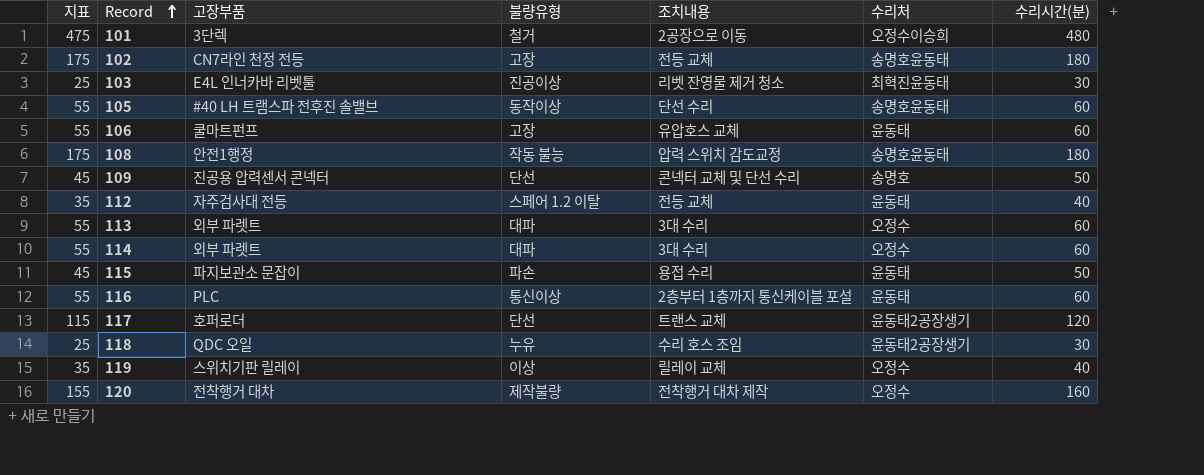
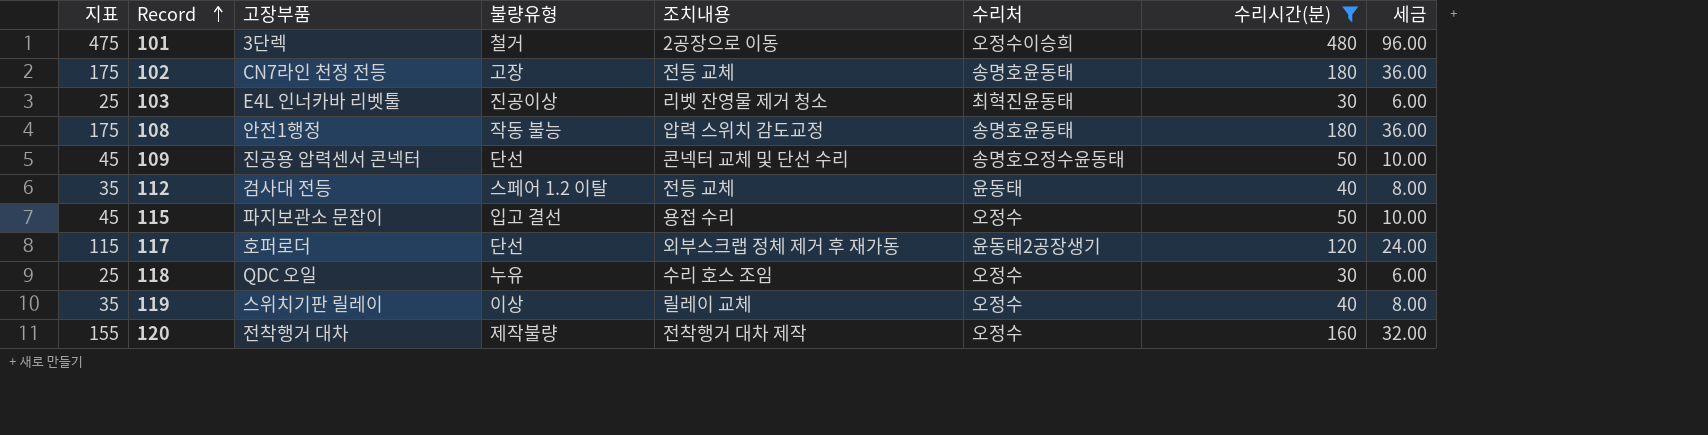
filter: none -> 수리시간(분) != 60
column 세금 | formula: none -> [수리시간(분)] * 0.2
109 | 수리처: 송명호 -> 송명호오정수윤동태
112 | 고장부품: 자주검사대 전등 -> 검사대 전등
115 | 불량유형: 파손 -> 입고 결선
115 | 수리처: 윤동태 -> 오정수
117 | 조치내용: 트랜스 교체 -> 외부스크랩 정체 제거 후 재가동
118 | 수리처: 윤동태2공장생기 -> 오정수

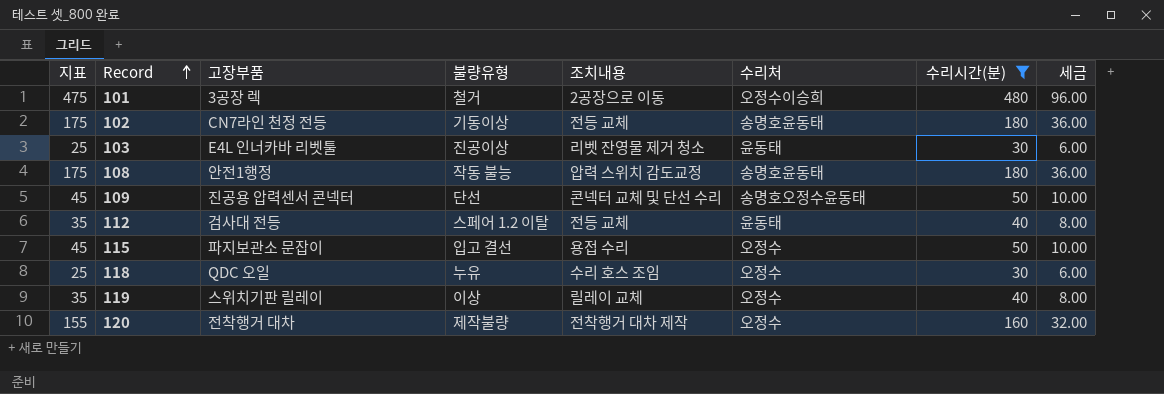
row 117: 115 | 호퍼로더 | 단선 | 외부스크랩 정체 제거 후 재가동 | 윤동태2공장생기 | 120 | 24.00 -> none
101 | 고장부품: 3단렉 -> 3공장 렉
102 | 불량유형: 고장 -> 기동이상
103 | 수리처: 최혁진윤동태 -> 윤동태

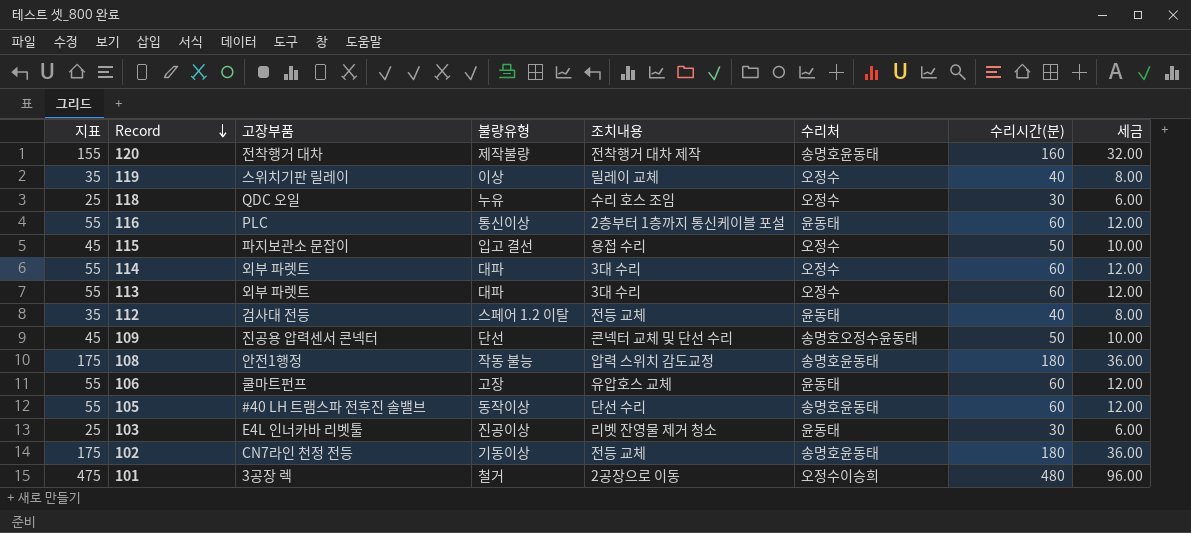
filter: 수리시간(분) != 60 -> none
row order: Record ascending -> Record descending
120 | 수리처: 오정수 -> 송명호윤동태

